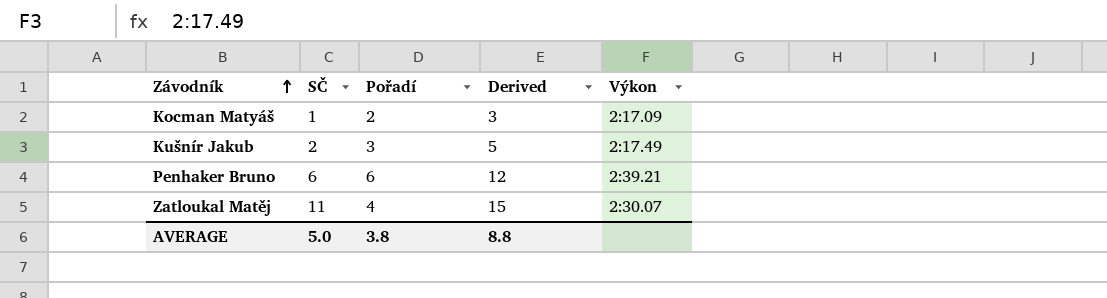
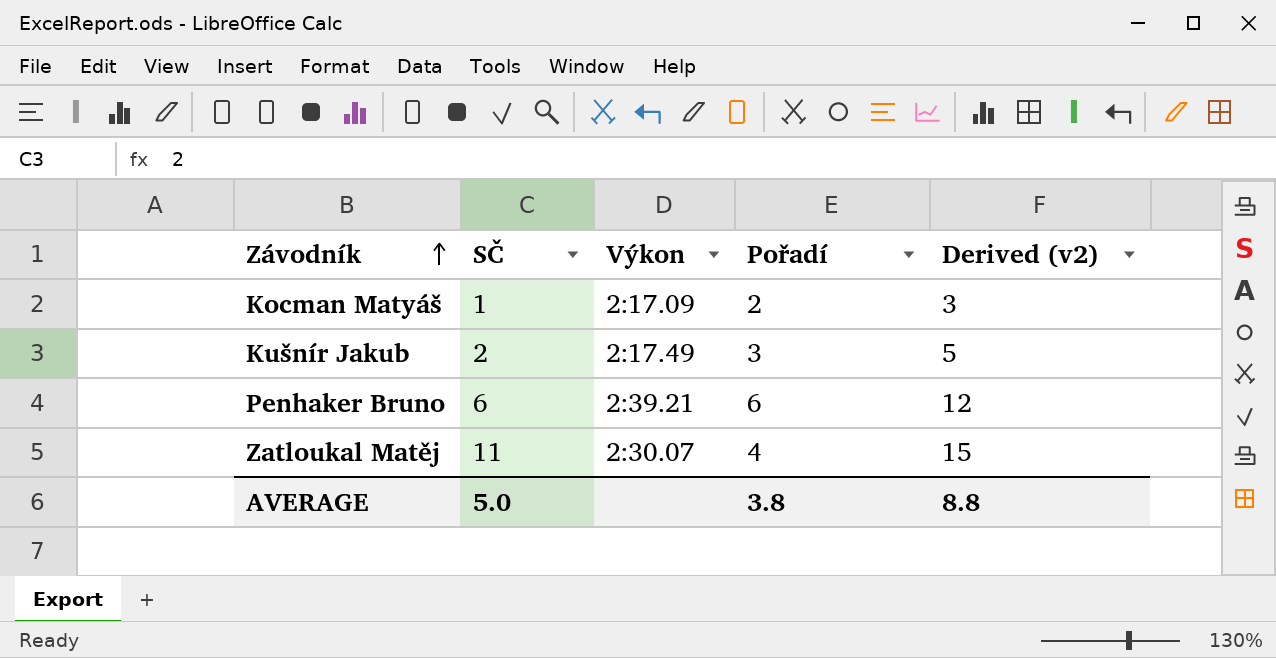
column Výkon | position: 5 -> 3
column name: Derived -> Derived (v2)

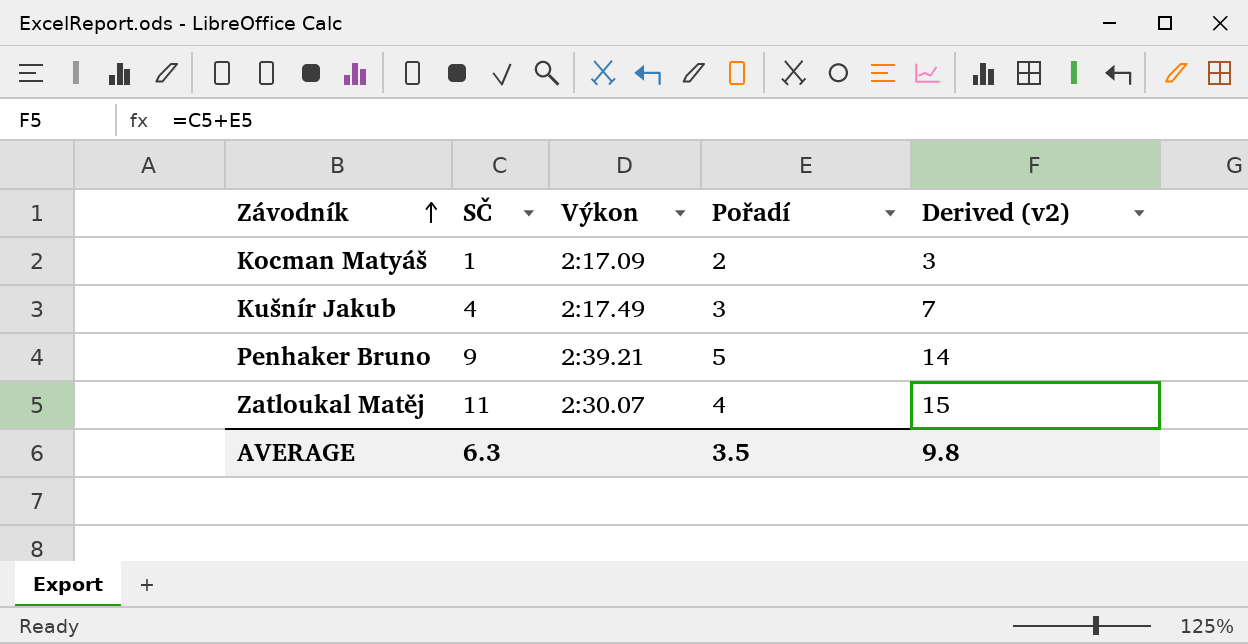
Kušnír Jakub | SČ: 2 -> 4
Kušnír Jakub | Derived (v2): 5 -> 7
Penhaker Bruno | SČ: 6 -> 9
Penhaker Bruno | Pořadí: 6 -> 5
Penhaker Bruno | Derived (v2): 12 -> 14
AVERAGE | SČ: 5.0 -> 6.3
AVERAGE | Pořadí: 3.8 -> 3.5
AVERAGE | Derived (v2): 8.8 -> 9.8

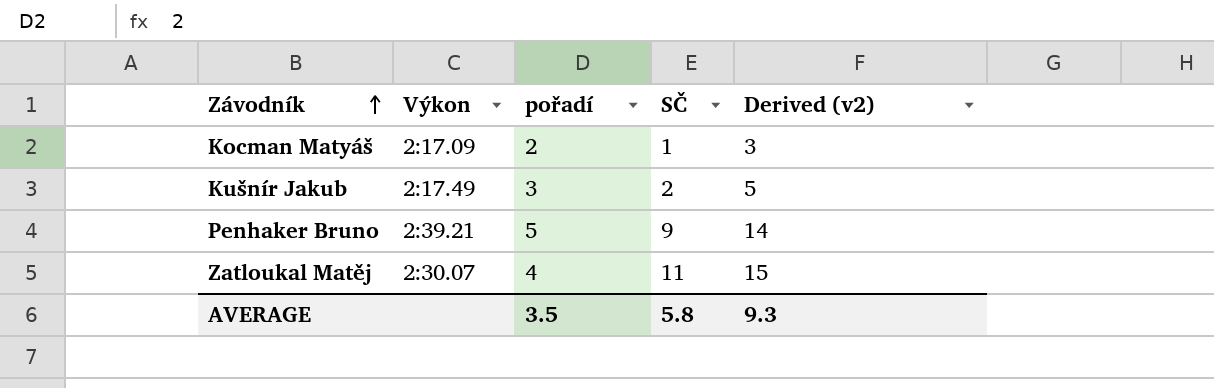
column name: Pořadí -> pořadí
column SČ | position: 2 -> 4
Kušnír Jakub | SČ: 4 -> 2
Kušnír Jakub | Derived (v2): 7 -> 5
AVERAGE | SČ: 6.3 -> 5.8
AVERAGE | Derived (v2): 9.8 -> 9.3

